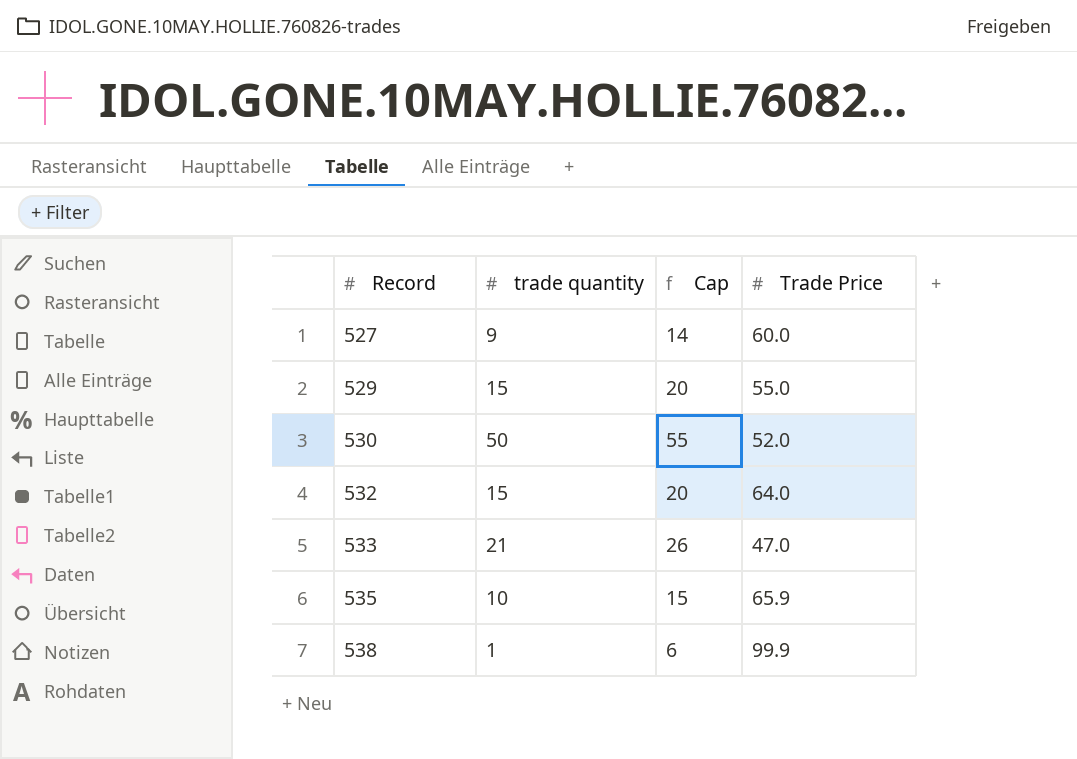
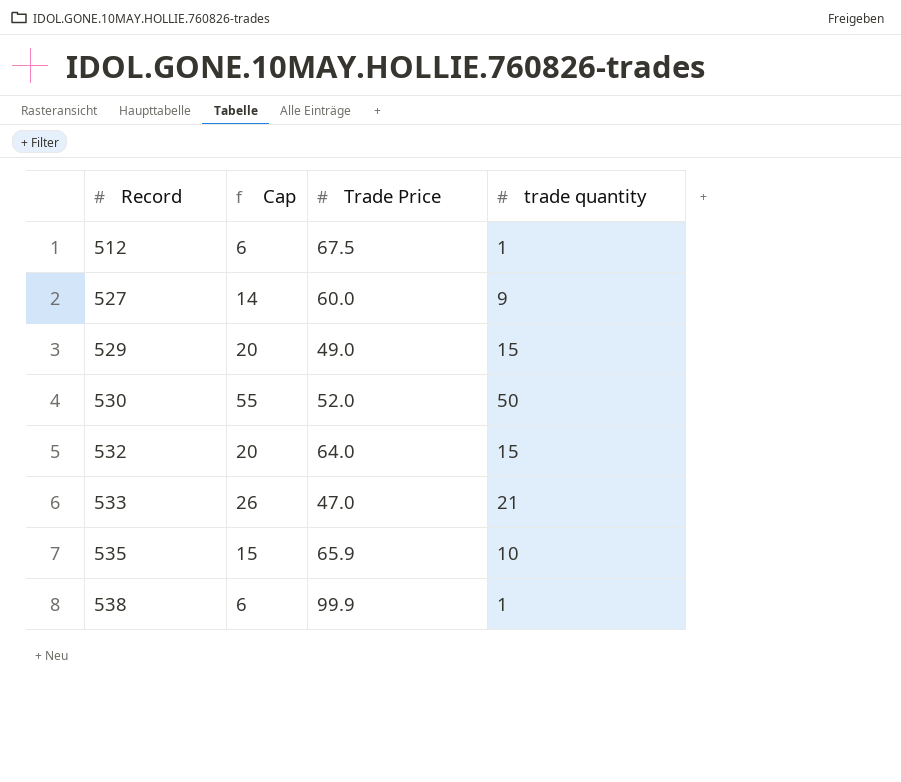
column trade quantity | position: 2 -> 4
row 512: none -> 6 | 67.5 | 1
529 | Trade Price: 55.0 -> 49.0

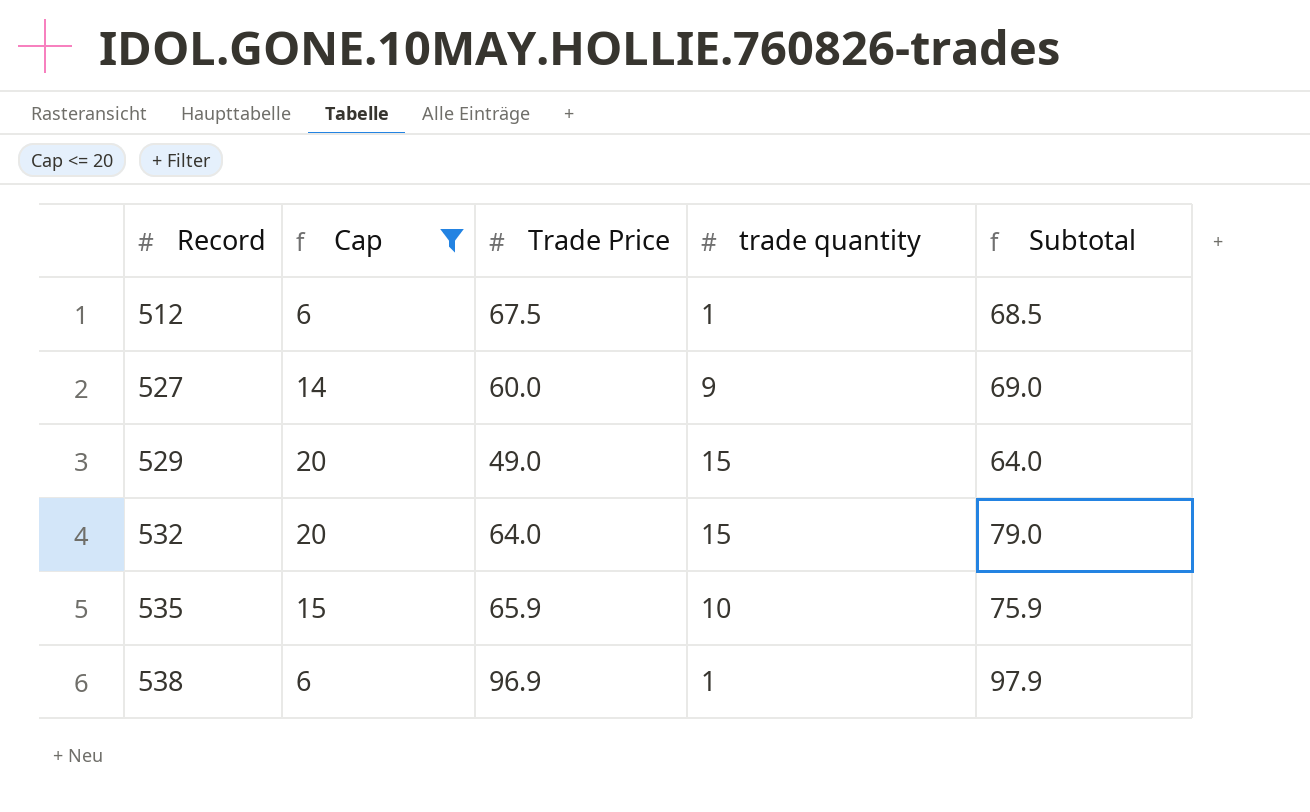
filter: none -> Cap <= 20
column Subtotal | formula: none -> [Trade Price] + [trade quantity]
538 | Trade Price: 99.9 -> 96.9

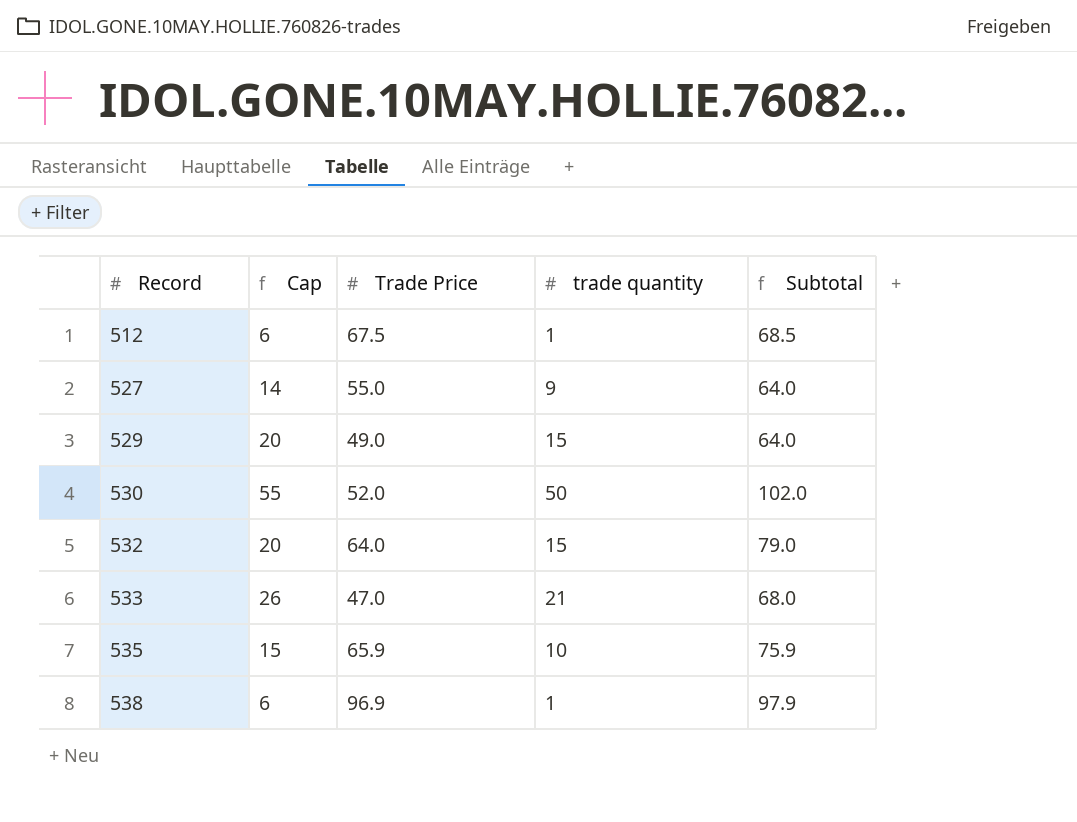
filter: Cap <= 20 -> none
527 | Trade Price: 60.0 -> 55.0
527 | Subtotal: 69.0 -> 64.0

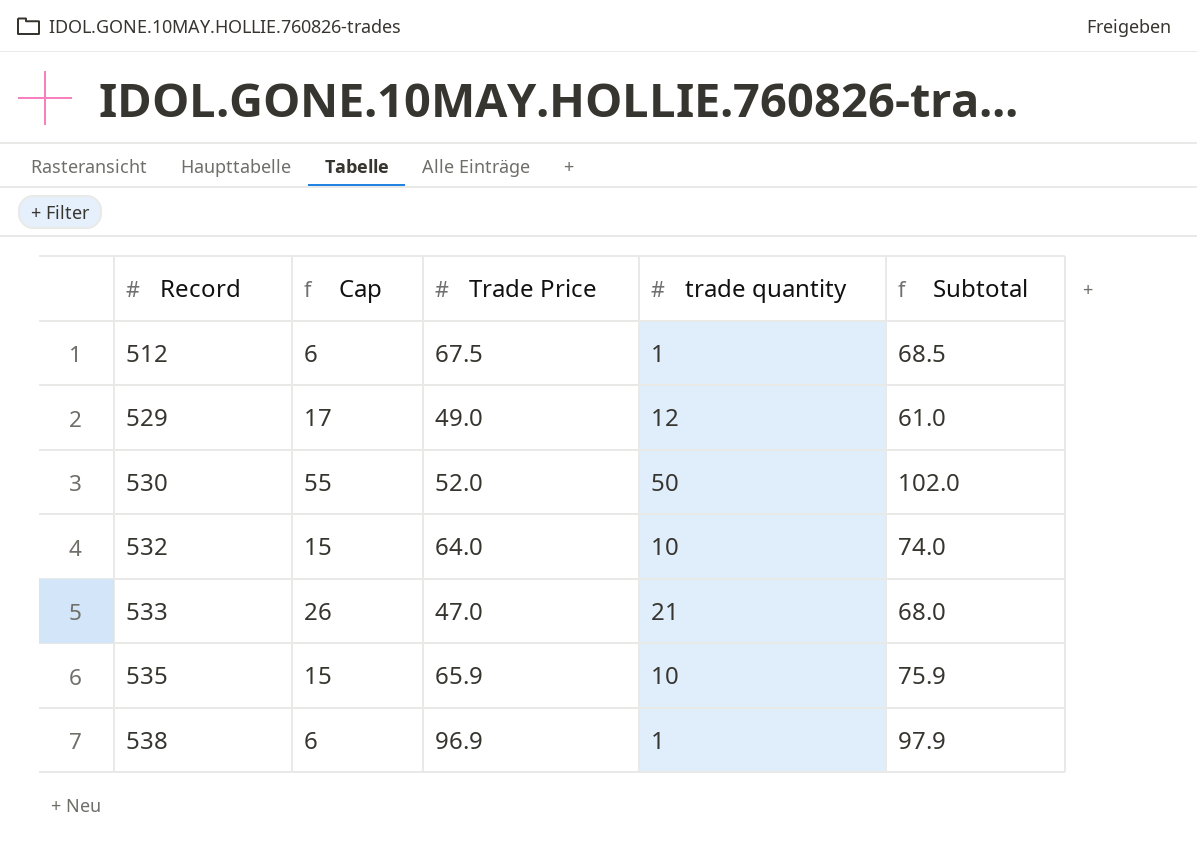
row 527: 14 | 55.0 | 9 | 64.0 -> none
529 | Cap: 20 -> 17
529 | trade quantity: 15 -> 12
529 | Subtotal: 64.0 -> 61.0
532 | Cap: 20 -> 15
532 | trade quantity: 15 -> 10
532 | Subtotal: 79.0 -> 74.0

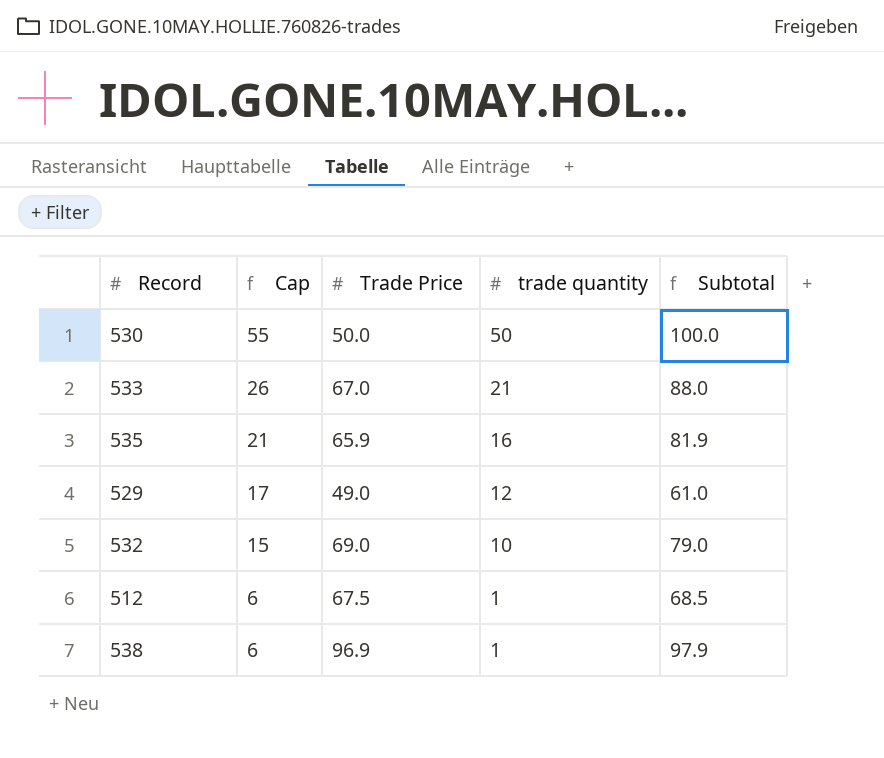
row order: Record ascending -> Cap descending
530 | Trade Price: 52.0 -> 50.0
530 | Subtotal: 102.0 -> 100.0
533 | Trade Price: 47.0 -> 67.0
533 | Subtotal: 68.0 -> 88.0
535 | Cap: 15 -> 21
535 | trade quantity: 10 -> 16
535 | Subtotal: 75.9 -> 81.9
532 | Trade Price: 64.0 -> 69.0
532 | Subtotal: 74.0 -> 79.0

